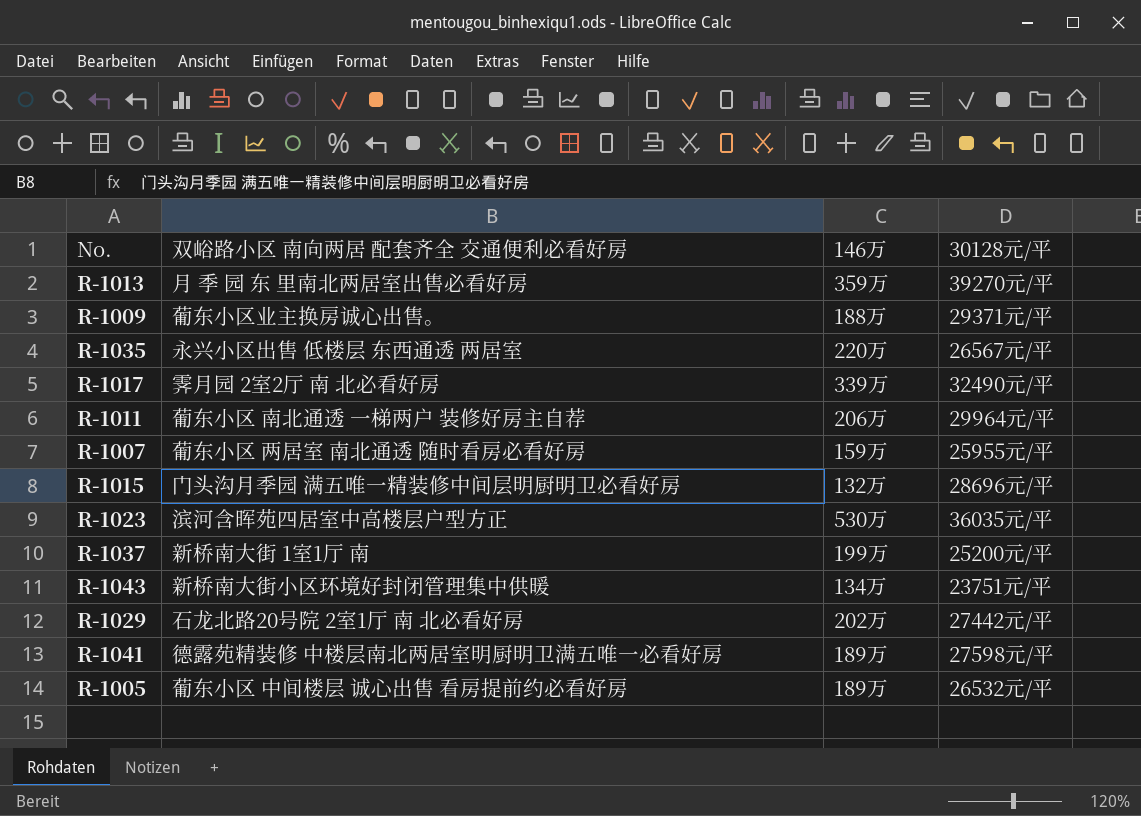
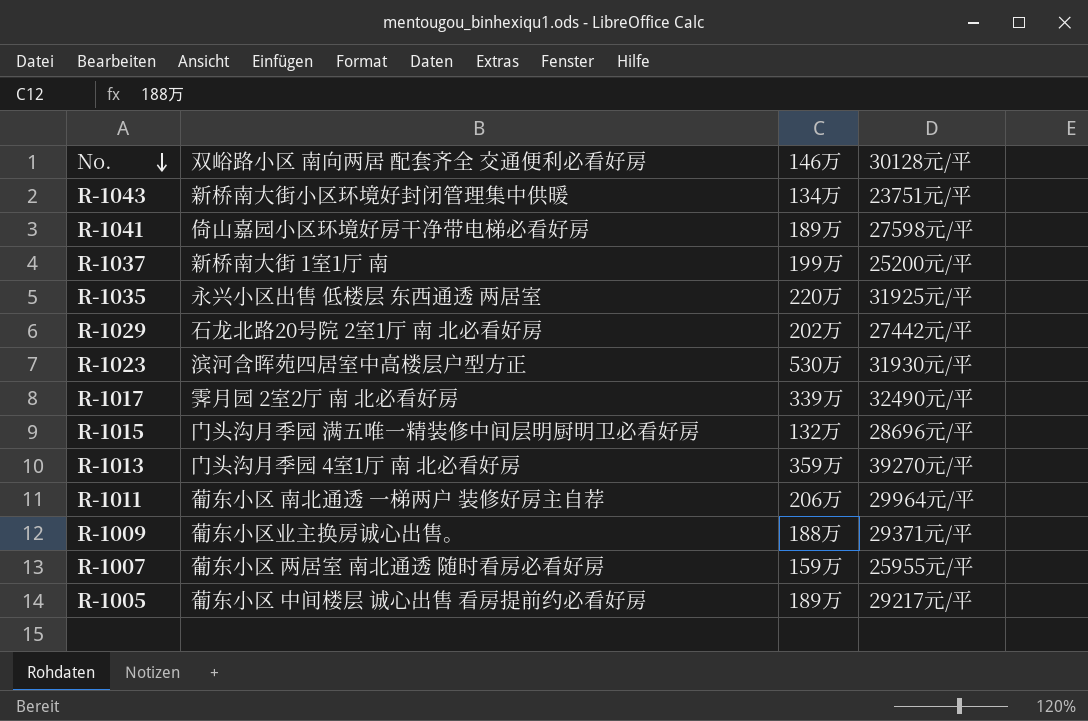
row order: none -> No. descending
R-1041 | 双峪路小区 南向两居 配套齐全 交通便利必看好房: 德露苑精装修 中楼层南北两居室明厨明卫满五唯一必看好房 -> 倚山嘉园小区环境好房干净带电梯必看好房
R-1035 | 30128元/平: 26567元/平 -> 31925元/平
R-1023 | 30128元/平: 36035元/平 -> 31930元/平
R-1013 | 双峪路小区 南向两居 配套齐全 交通便利必看好房: 月 季 园 东 里南北两居室出售必看好房 -> 门头沟月季园 4室1厅 南 北必看好房
R-1005 | 30128元/平: 26532元/平 -> 29217元/平

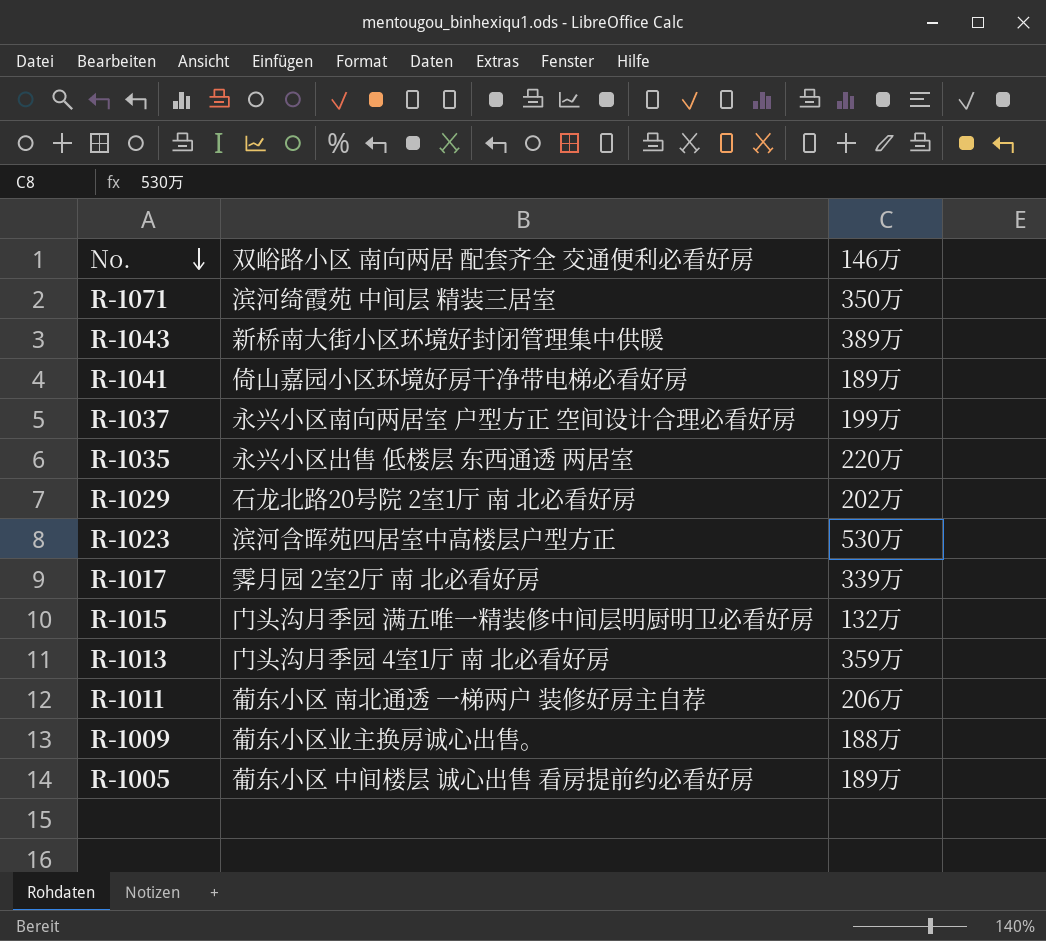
column 30128元/平 | position: 4 -> none
row R-1007: 葡东小区 两居室 南北通透 随时看房必看好房 | 159万 | 25955元/平 -> none
row R-1071: none -> 滨河绮霞苑 中间层 精装三居室 | 350万
R-1043 | 146万: 134万 -> 389万
R-1037 | 双峪路小区 南向两居 配套齐全 交通便利必看好房: 新桥南大街 1室1厅 南 -> 永兴小区南向两居室 户型方正 空间设计合理必看好房

